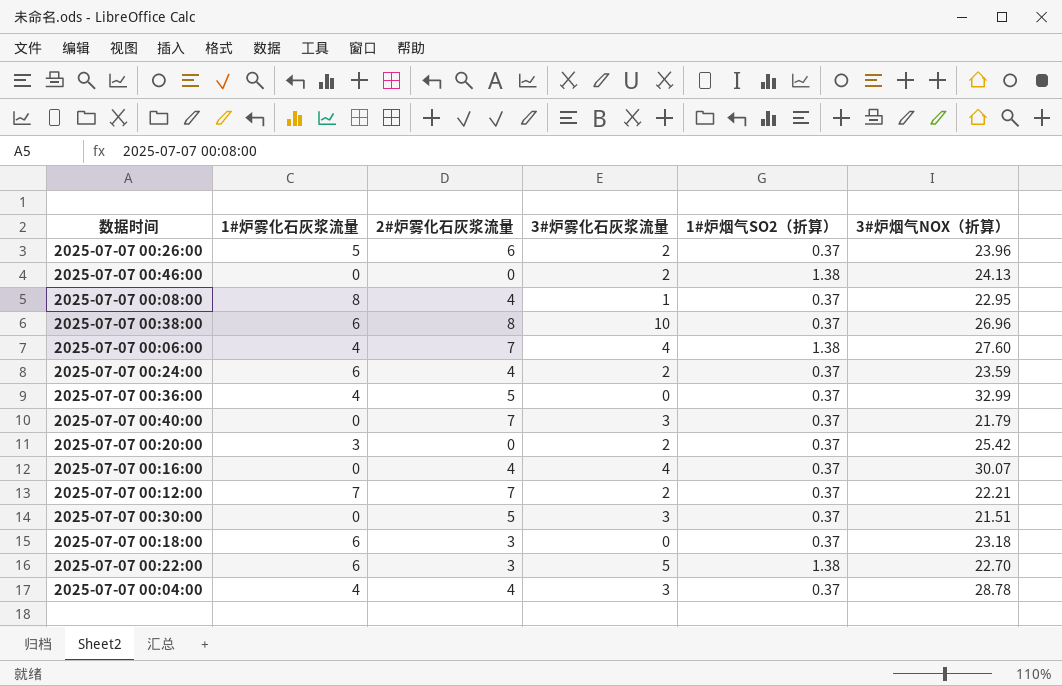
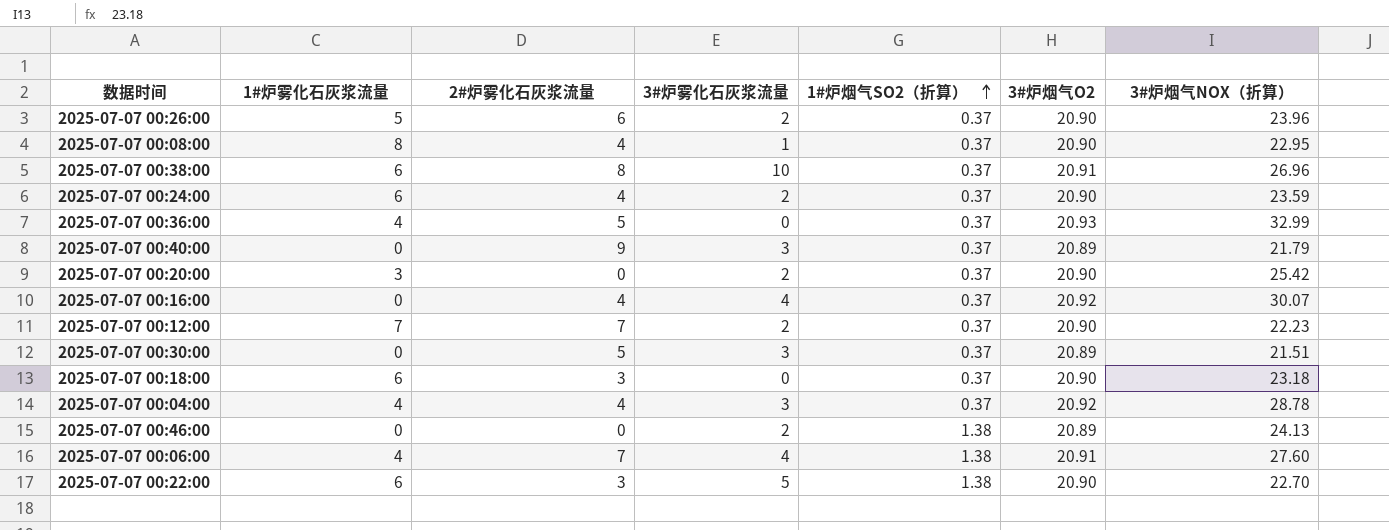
row order: none -> 1#炉烟气SO2（折算） ascending
column 3#炉烟气O2 | position: none -> 6
2025-07-07 00:40:00 | 2#炉雾化石灰浆流量: 7 -> 9
2025-07-07 00:12:00 | 3#炉烟气NOX（折算）: 22.21 -> 22.23

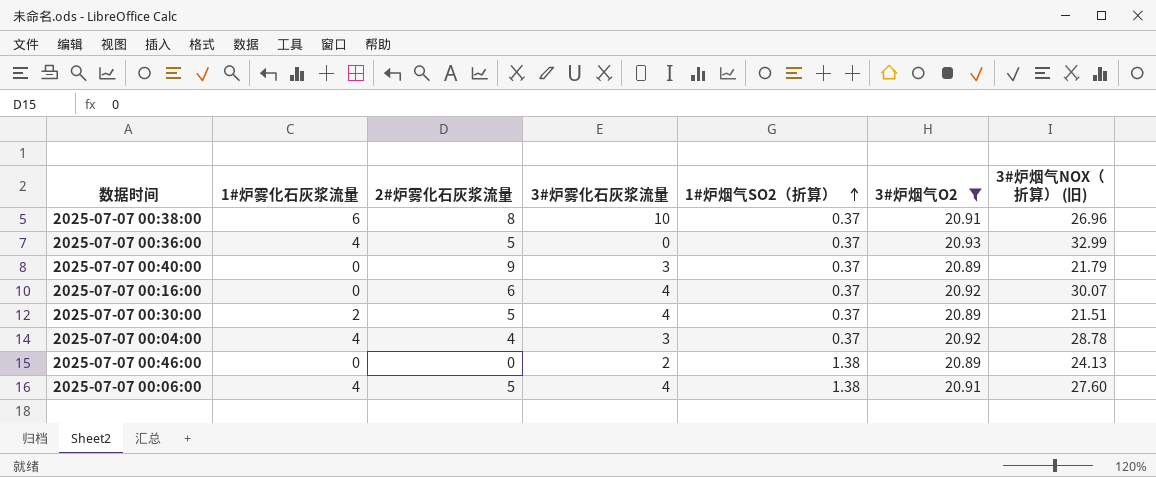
filter: none -> 3#炉烟气O2 != 20.90
column name: 3#炉烟气NOX（折算） -> 3#炉烟气NOX（折算） (旧)
2025-07-07 00:16:00 | 2#炉雾化石灰浆流量: 4 -> 6
2025-07-07 00:30:00 | 1#炉雾化石灰浆流量: 0 -> 2
2025-07-07 00:30:00 | 3#炉雾化石灰浆流量: 3 -> 4
2025-07-07 00:06:00 | 2#炉雾化石灰浆流量: 7 -> 5

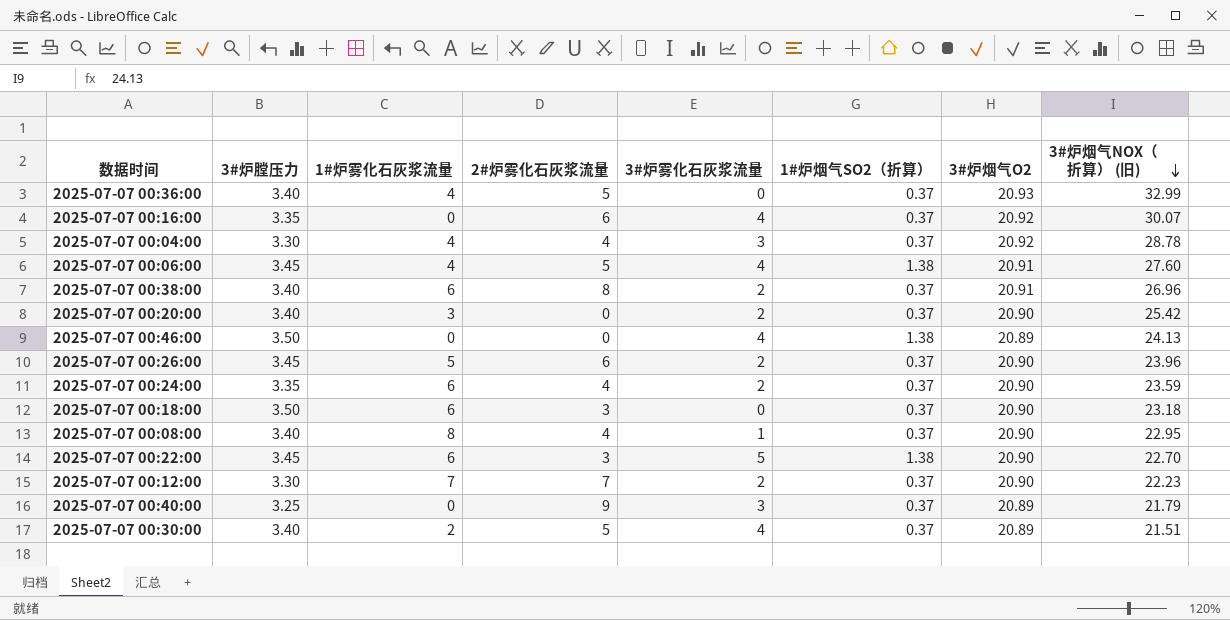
filter: 3#炉烟气O2 != 20.90 -> none
row order: 1#炉烟气SO2（折算） ascending -> 3#炉烟气NOX（折算） (旧) descending
column 3#炉膛压力 | position: none -> 2
2025-07-07 00:38:00 | 3#炉雾化石灰浆流量: 10 -> 2
2025-07-07 00:46:00 | 3#炉雾化石灰浆流量: 2 -> 4

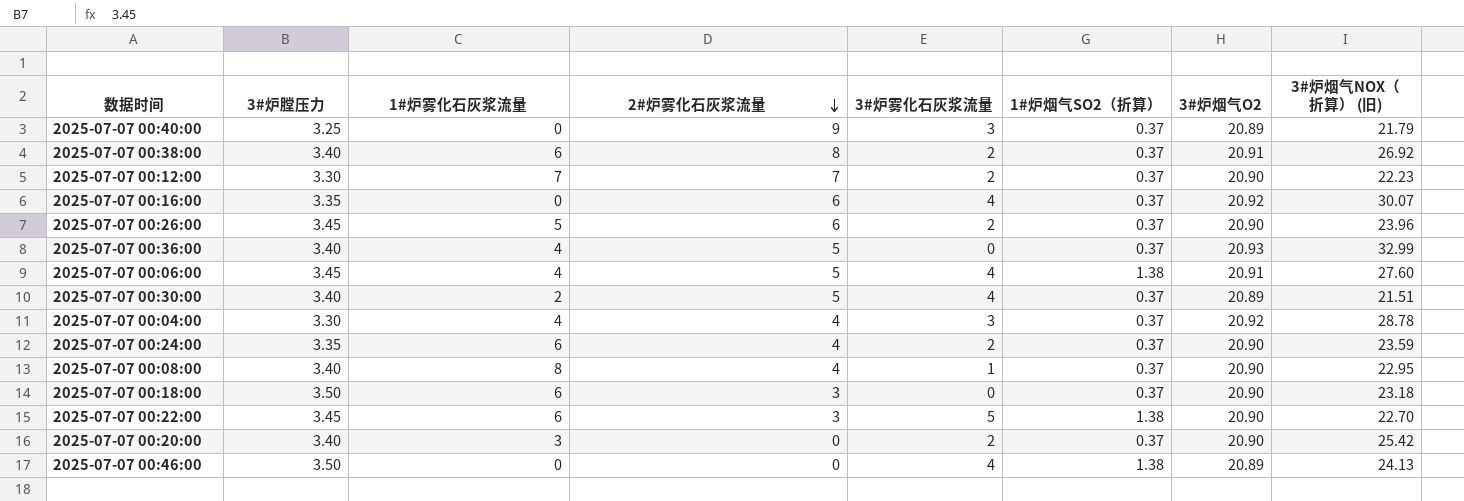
row order: 3#炉烟气NOX（折算） (旧) descending -> 2#炉雾化石灰浆流量 descending
2025-07-07 00:38:00 | 3#炉烟气NOX（折算） (旧): 26.96 -> 26.92

